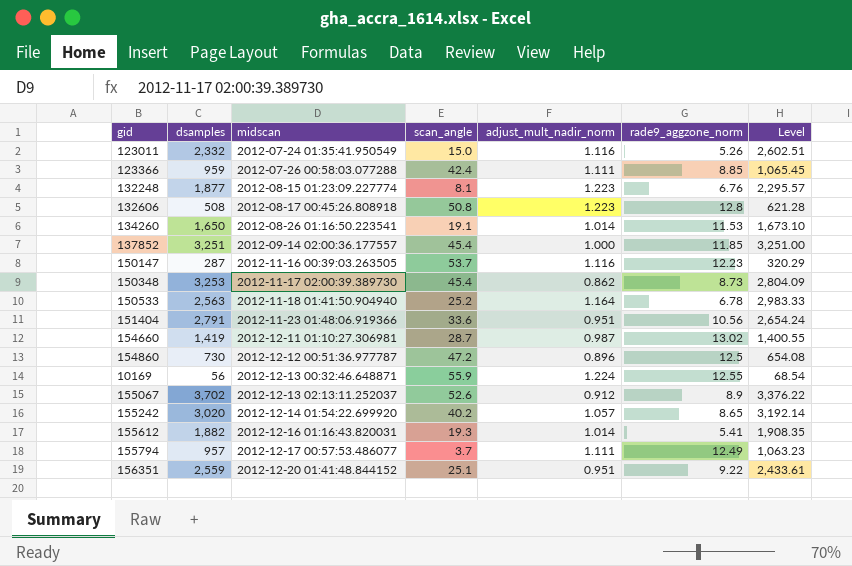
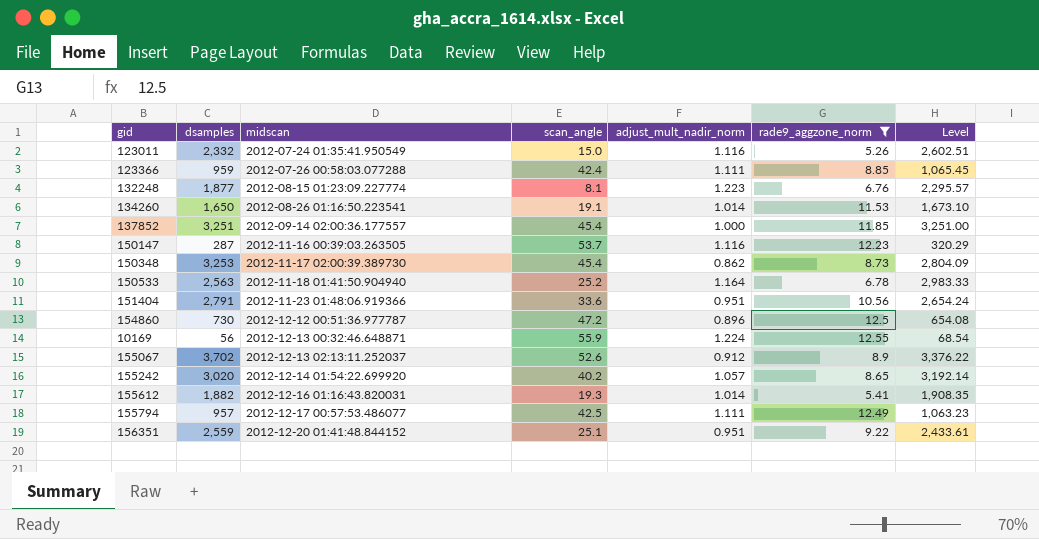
filter: none -> rade9_aggzone_norm <= 12.55
155794 | scan_angle: 3.7 -> 42.5

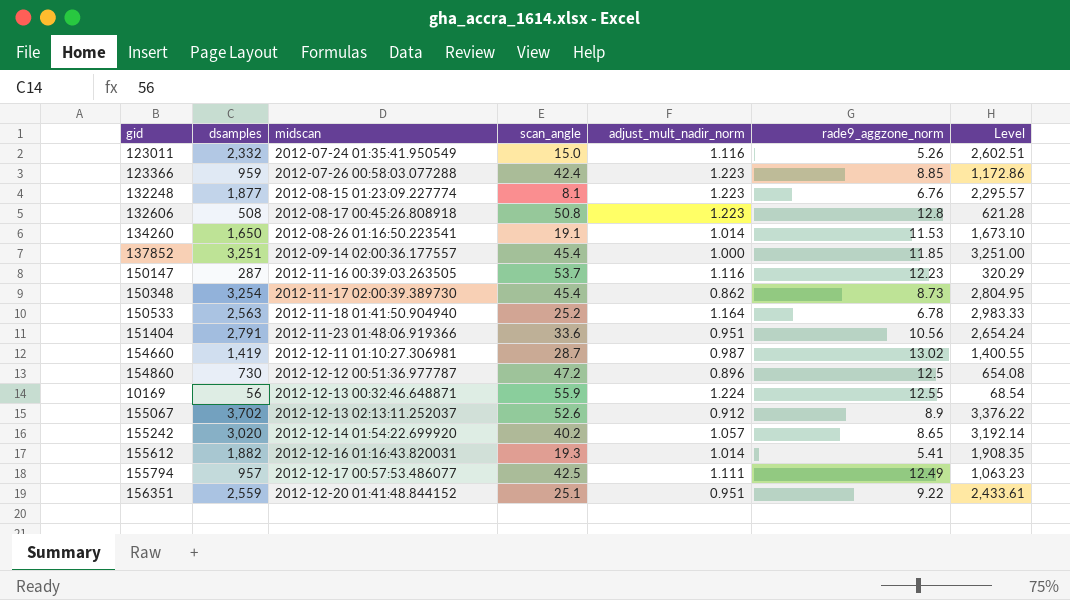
filter: rade9_aggzone_norm <= 12.55 -> none
123366 | adjust_mult_nadir_norm: 1.111 -> 1.223
123366 | Level: 1,065.45 -> 1,172.86
150348 | dsamples: 3,253 -> 3,254
150348 | Level: 2,804.09 -> 2,804.95

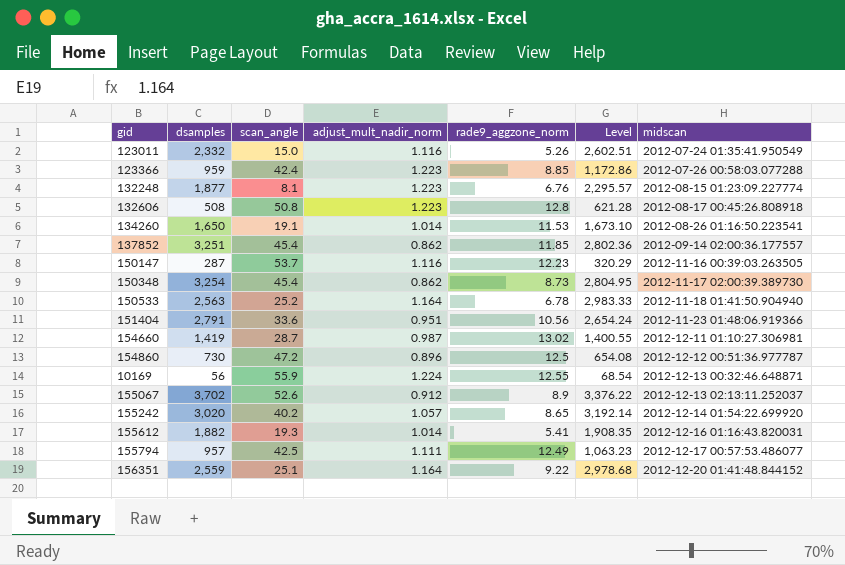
column midscan | position: 3 -> 7
137852 | adjust_mult_nadir_norm: 1.000 -> 0.862
137852 | Level: 3,251.00 -> 2,802.36
156351 | adjust_mult_nadir_norm: 0.951 -> 1.164
156351 | Level: 2,433.61 -> 2,978.68

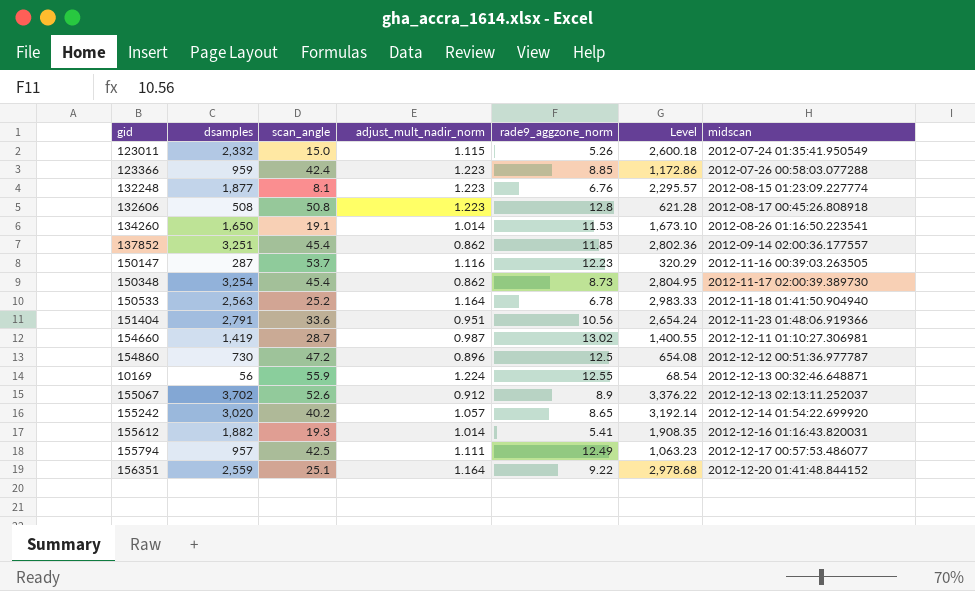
123011 | adjust_mult_nadir_norm: 1.116 -> 1.115
123011 | Level: 2,602.51 -> 2,600.18

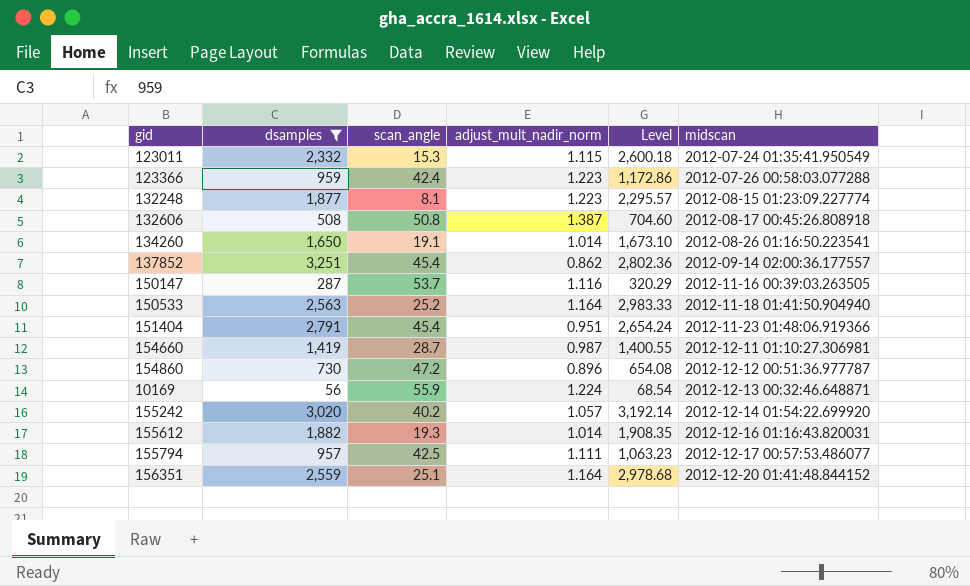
filter: none -> dsamples <= 3,251
column rade9_aggzone_norm | position: 5 -> none
123011 | scan_angle: 15.0 -> 15.3
132606 | adjust_mult_nadir_norm: 1.223 -> 1.387
132606 | Level: 621.28 -> 704.60
151404 | scan_angle: 33.6 -> 45.4

